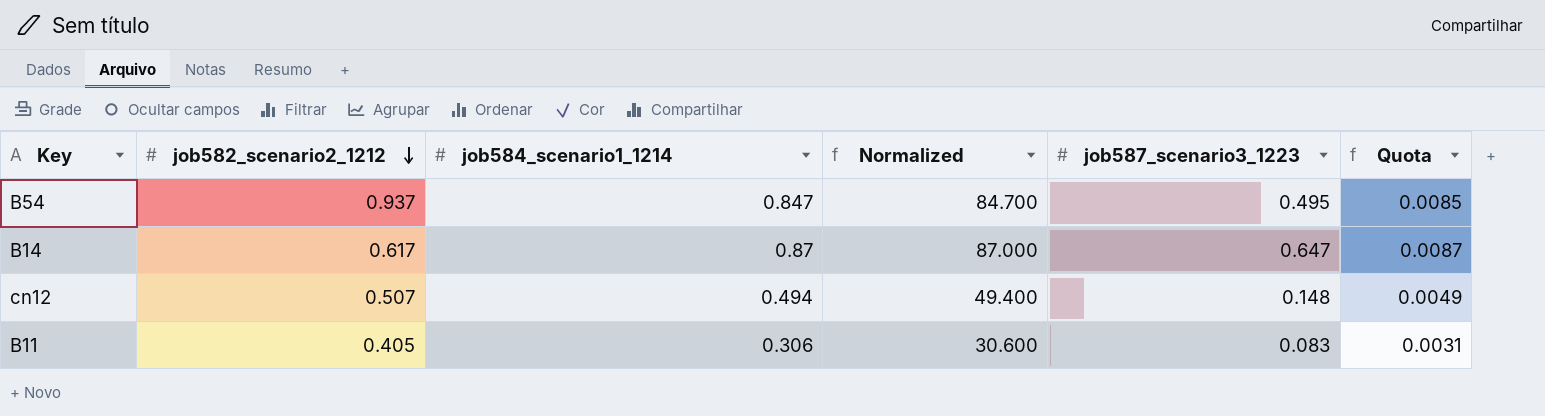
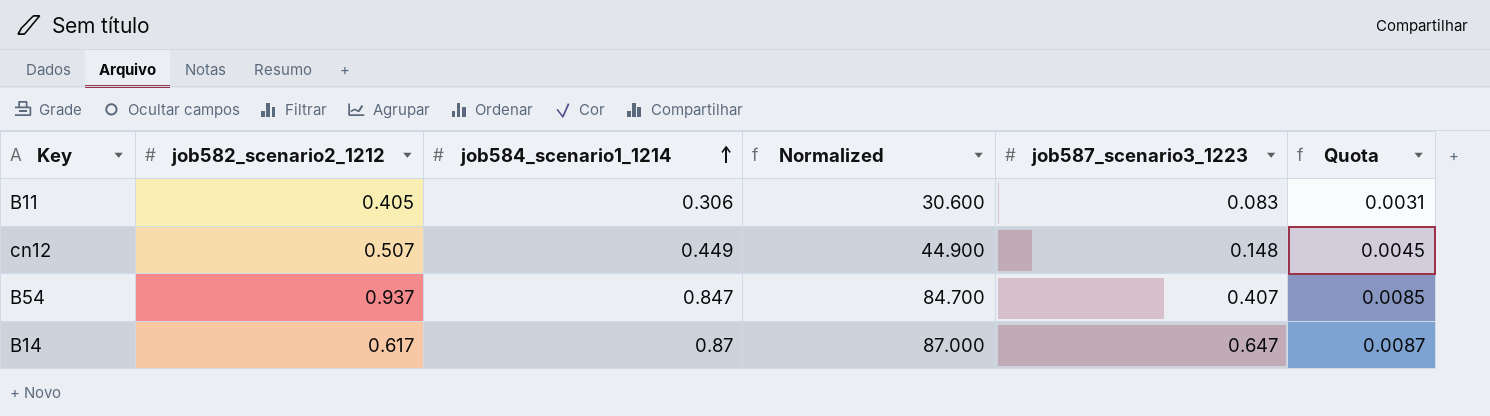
row order: job582_scenario2_1212 descending -> job584_scenario1_1214 ascending
cn12 | job584_scenario1_1214: 0.494 -> 0.449
cn12 | Normalized: 49.400 -> 44.900
cn12 | Quota: 0.0049 -> 0.0045
B54 | job587_scenario3_1223: 0.495 -> 0.407

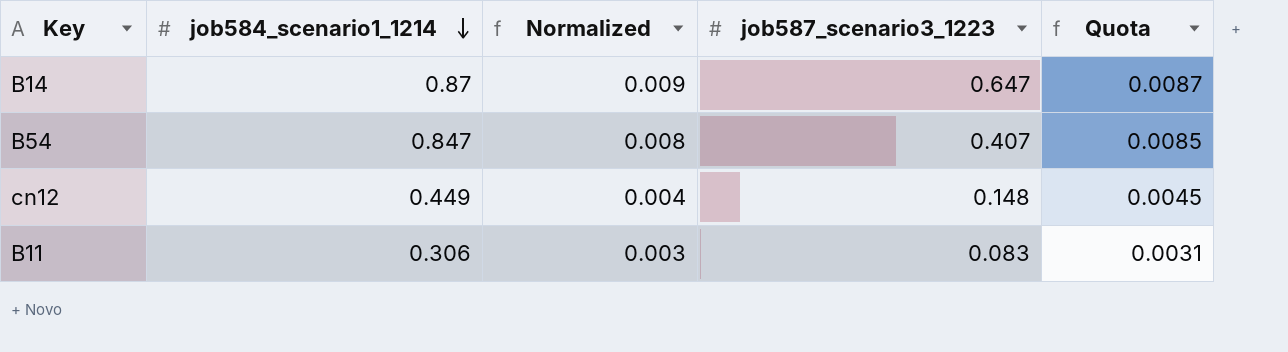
row order: job584_scenario1_1214 ascending -> job584_scenario1_1214 descending
column job582_scenario2_1212 | position: 2 -> none
column Normalized | formula: [job584_scenario1_1214] * 100 -> [job584_scenario1_1214] * 0.01

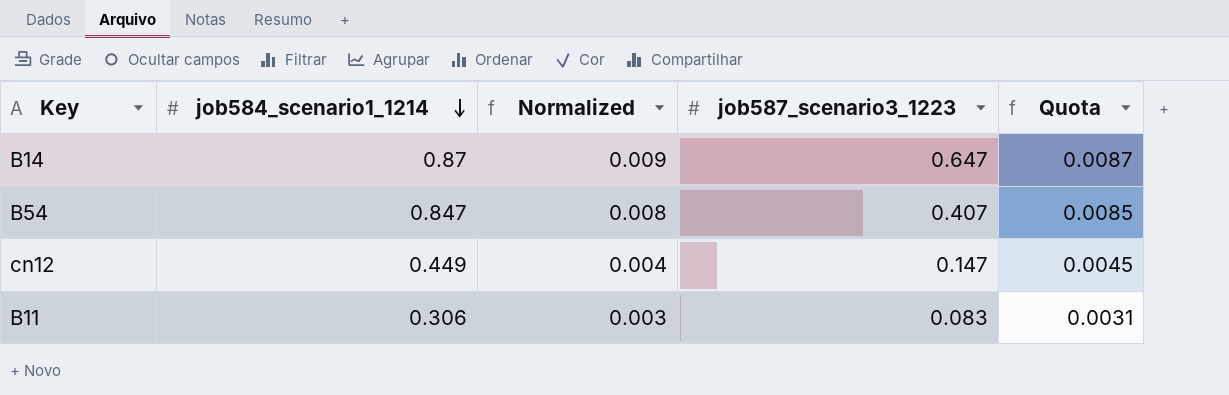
cn12 | job587_scenario3_1223: 0.148 -> 0.147

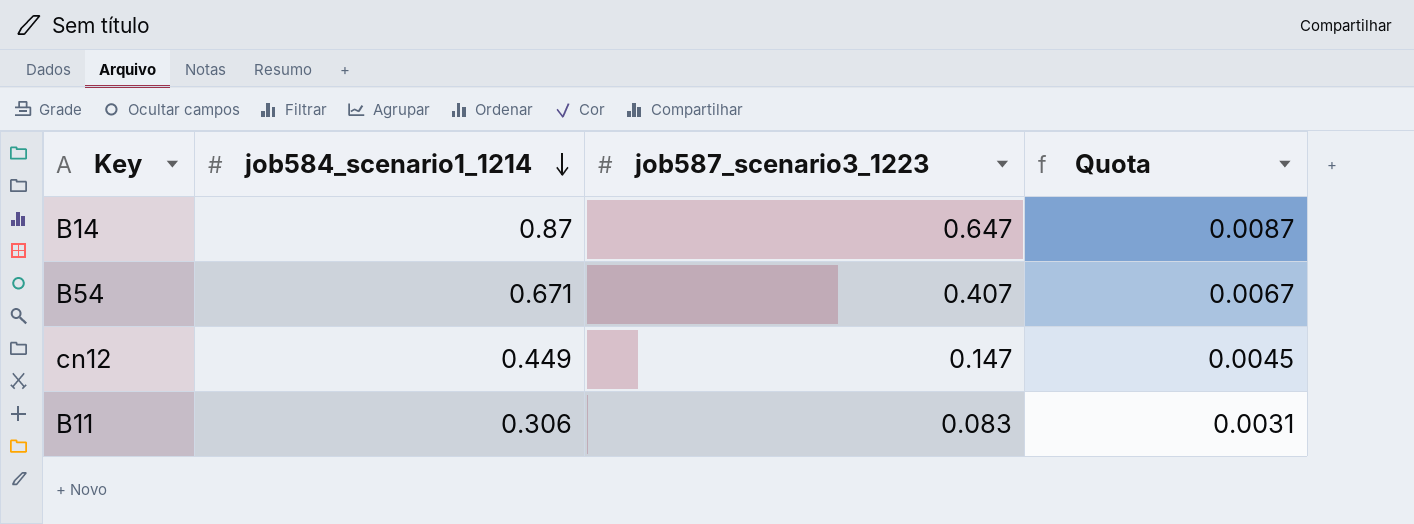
column Normalized | formula: [job584_scenario1_1214] * 0.01 -> none
B54 | job584_scenario1_1214: 0.847 -> 0.671
B54 | Quota: 0.0085 -> 0.0067

